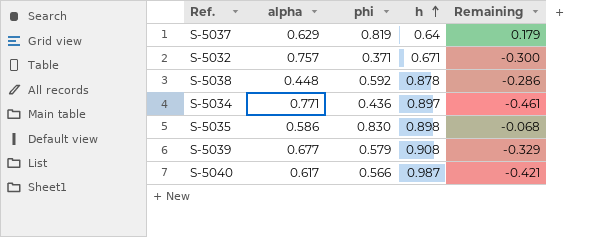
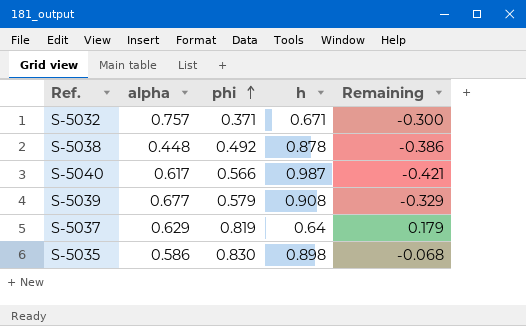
row order: h ascending -> phi ascending
row S-5034: 0.771 | 0.436 | 0.897 | -0.461 -> none
S-5038 | phi: 0.592 -> 0.492
S-5038 | Remaining: -0.286 -> -0.386

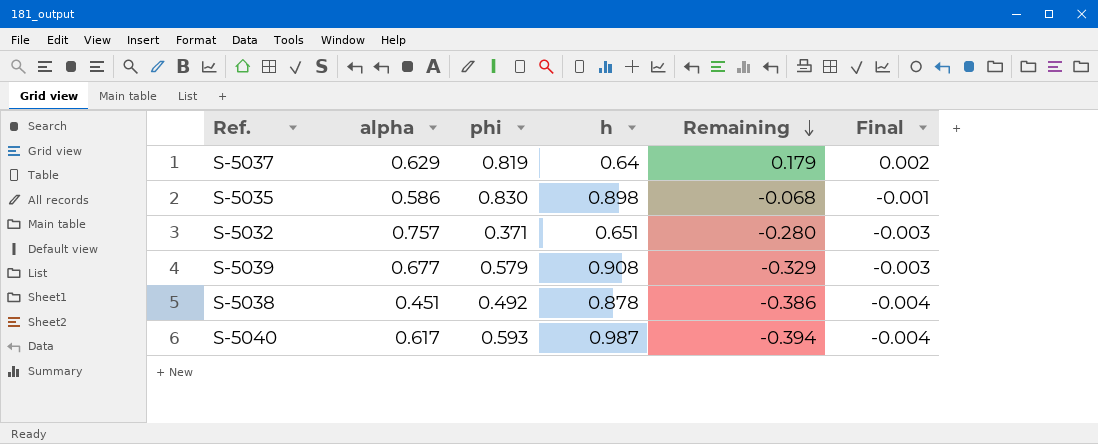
row order: phi ascending -> Remaining descending
column Final | formula: none -> [Remaining] * 0.01
S-5032 | h: 0.671 -> 0.651
S-5032 | Remaining: -0.300 -> -0.280
S-5038 | alpha: 0.448 -> 0.451
S-5040 | phi: 0.566 -> 0.593
S-5040 | Remaining: -0.421 -> -0.394

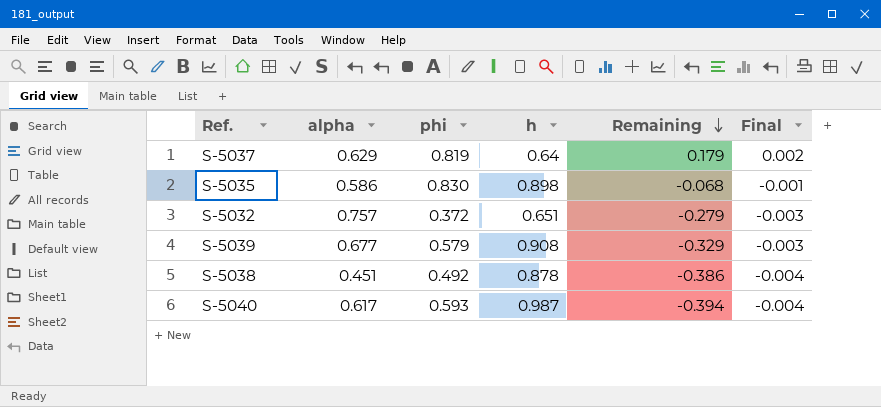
S-5032 | phi: 0.371 -> 0.372
S-5032 | Remaining: -0.280 -> -0.279

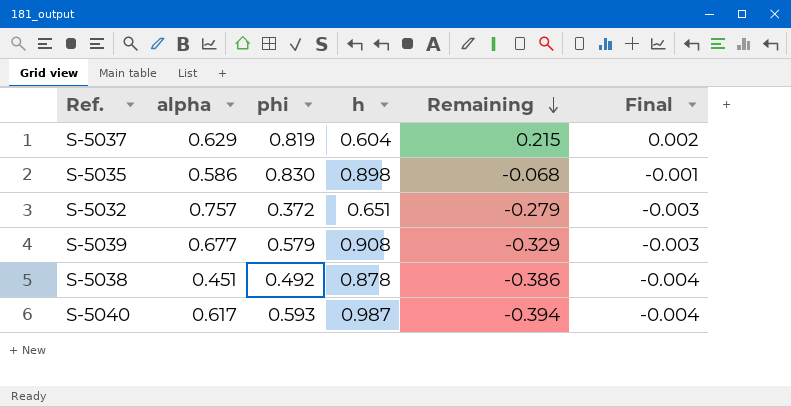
S-5037 | h: 0.64 -> 0.604
S-5037 | Remaining: 0.179 -> 0.215

